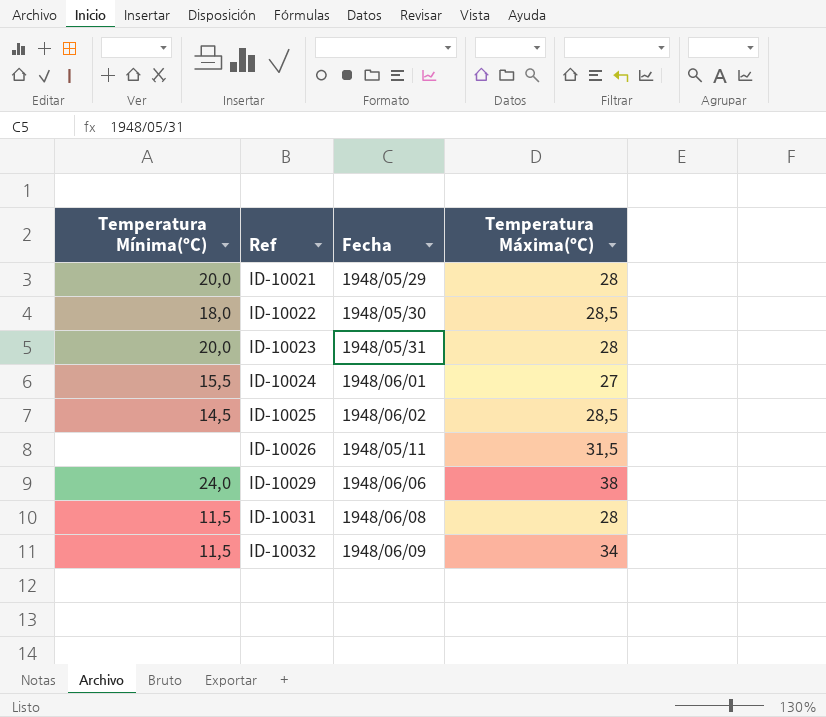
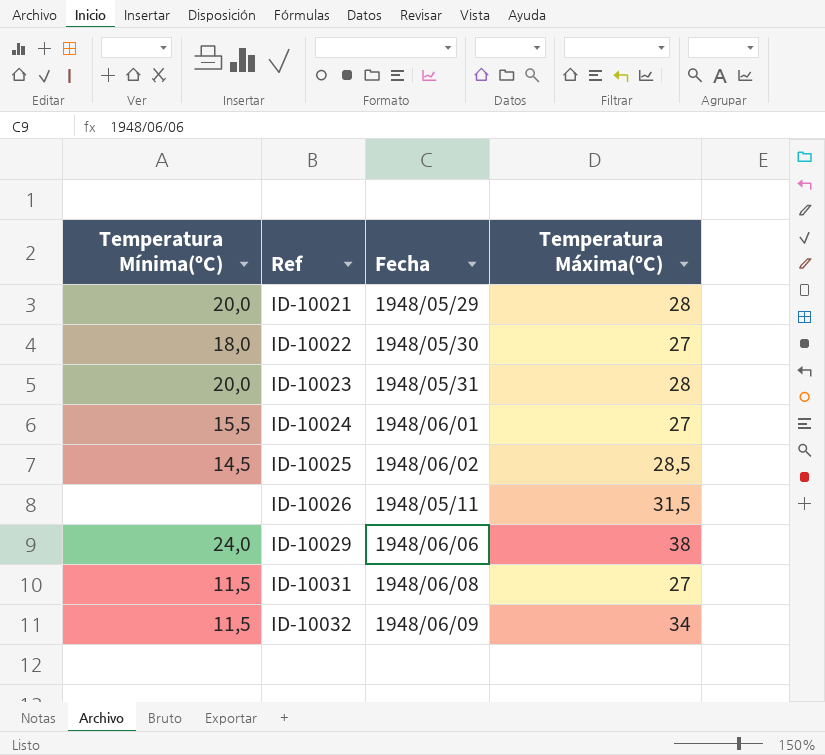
ID-10022 | Temperatura Máxima(ºC): 28,5 -> 27
ID-10031 | Temperatura Máxima(ºC): 28 -> 27

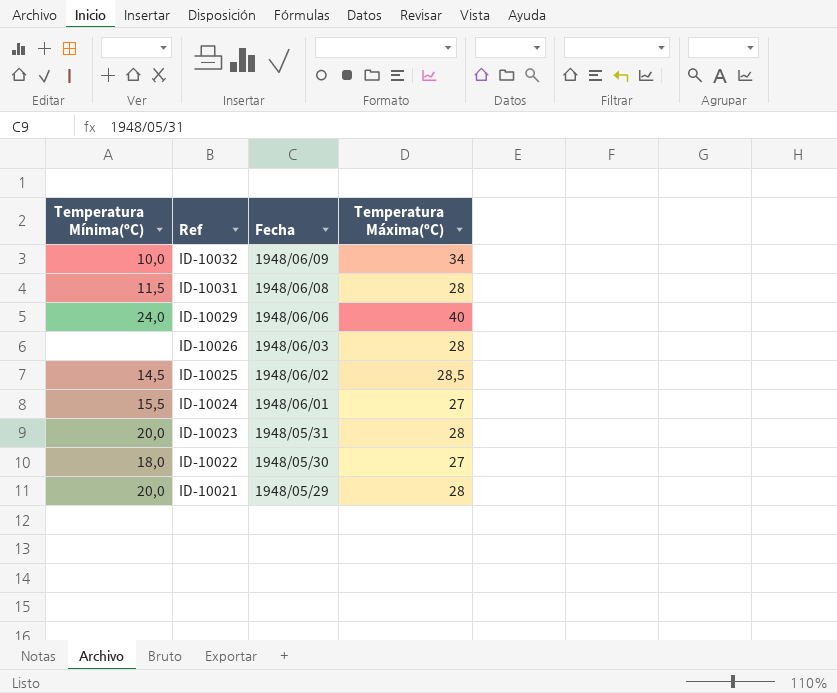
row order: Ref ascending -> Ref descending
ID-10032 | Temperatura Mínima(ºC): 11,5 -> 10,0
ID-10031 | Temperatura Máxima(ºC): 27 -> 28
ID-10029 | Temperatura Máxima(ºC): 38 -> 40
ID-10026 | Fecha: 1948/05/11 -> 1948/06/03
ID-10026 | Temperatura Máxima(ºC): 31,5 -> 28

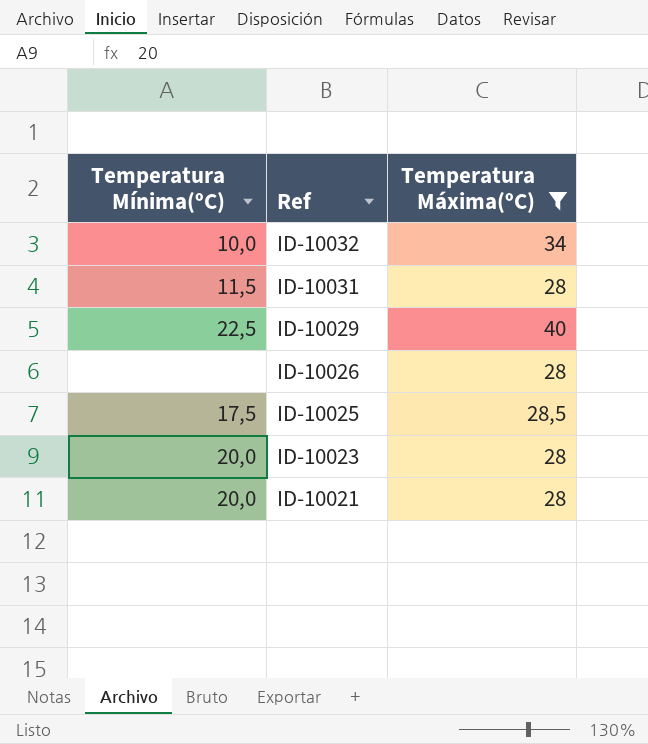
filter: none -> Temperatura Máxima(ºC) != 27
column Fecha | position: 3 -> none
ID-10029 | Temperatura Mínima(ºC): 24,0 -> 22,5
ID-10025 | Temperatura Mínima(ºC): 14,5 -> 17,5

